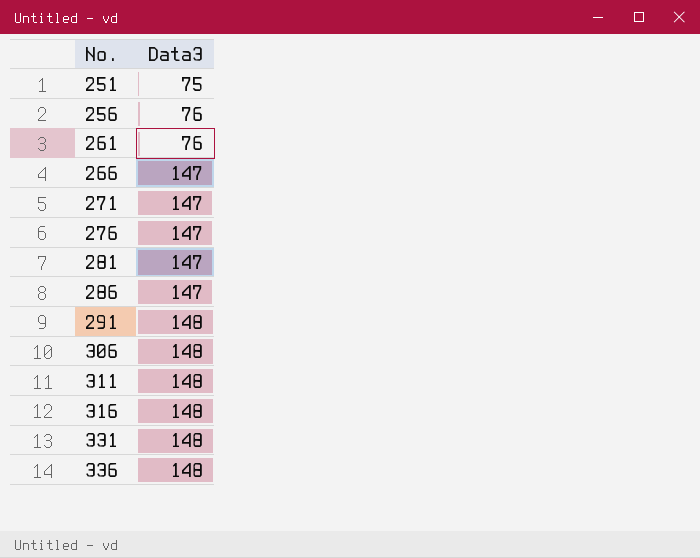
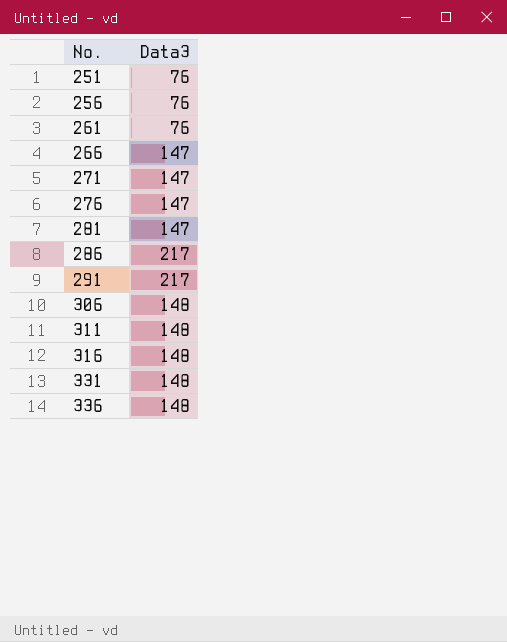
251 | Data3: 75 -> 76
286 | Data3: 147 -> 217
291 | Data3: 148 -> 217

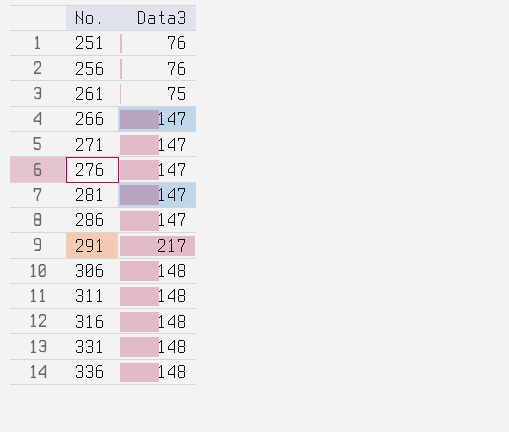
261 | Data3: 76 -> 75
286 | Data3: 217 -> 147

